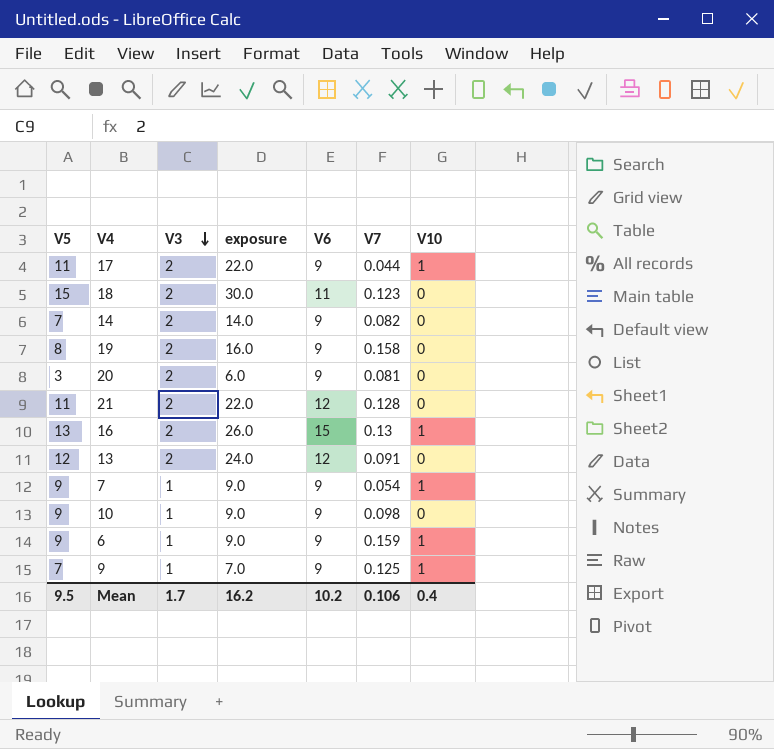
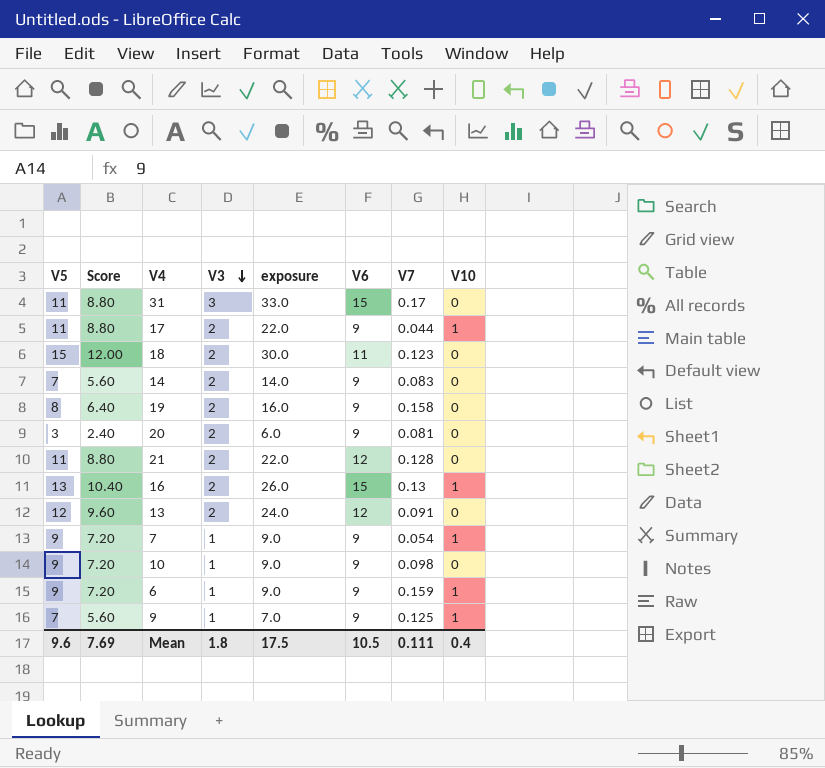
column Score | formula: none -> [V5] * 0.8
row 31: none -> 11 | 8.80 | 3 | 33.0 | 15 | 0.17 | 0
14 | V7: 0.082 -> 0.083
Mean | V5: 9.5 -> 9.6
Mean | V3: 1.7 -> 1.8
Mean | exposure: 16.2 -> 17.5
Mean | V6: 10.2 -> 10.5
Mean | V7: 0.106 -> 0.111

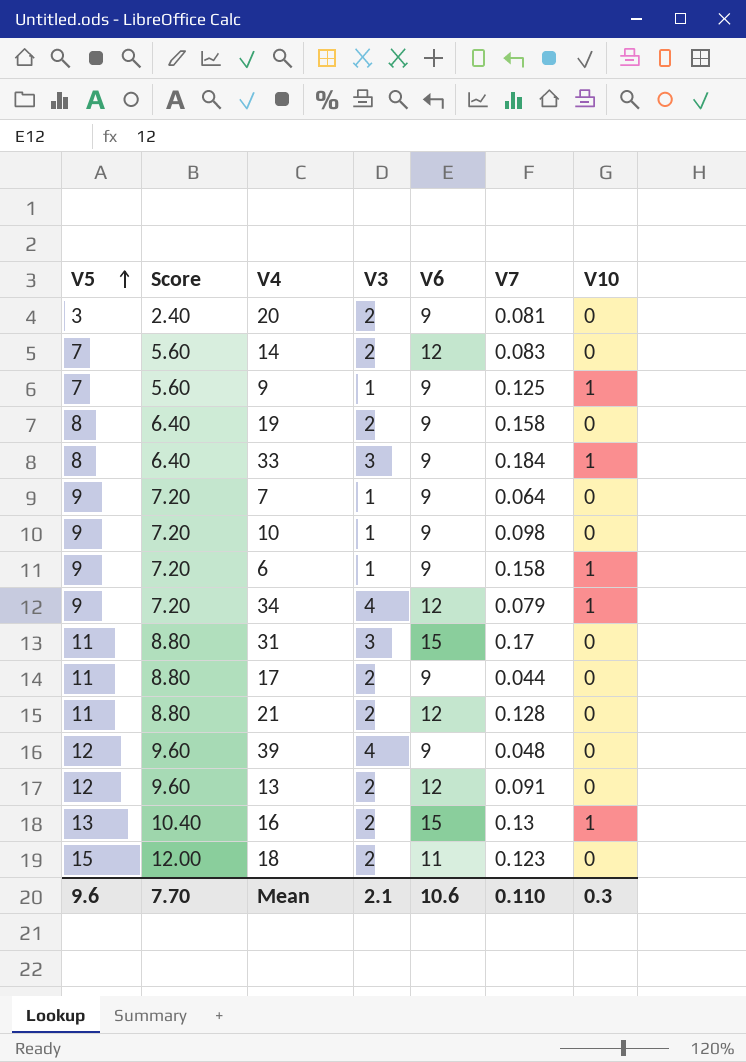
row order: V3 descending -> V5 ascending
column exposure | formula: [V5] * [V3] -> none
14 | V6: 9 -> 12
row 33: none -> 8 | 6.40 | 3 | 9 | 0.184 | 1
7 | V7: 0.054 -> 0.064
7 | V10: 1 -> 0
6 | V7: 0.159 -> 0.158
row 34: none -> 9 | 7.20 | 4 | 12 | 0.079 | 1
17 | V10: 1 -> 0
row 39: none -> 12 | 9.60 | 4 | 9 | 0.048 | 0
Mean | Score: 7.69 -> 7.70
Mean | V3: 1.8 -> 2.1
Mean | V6: 10.5 -> 10.6
Mean | V7: 0.111 -> 0.110
Mean | V10: 0.4 -> 0.3

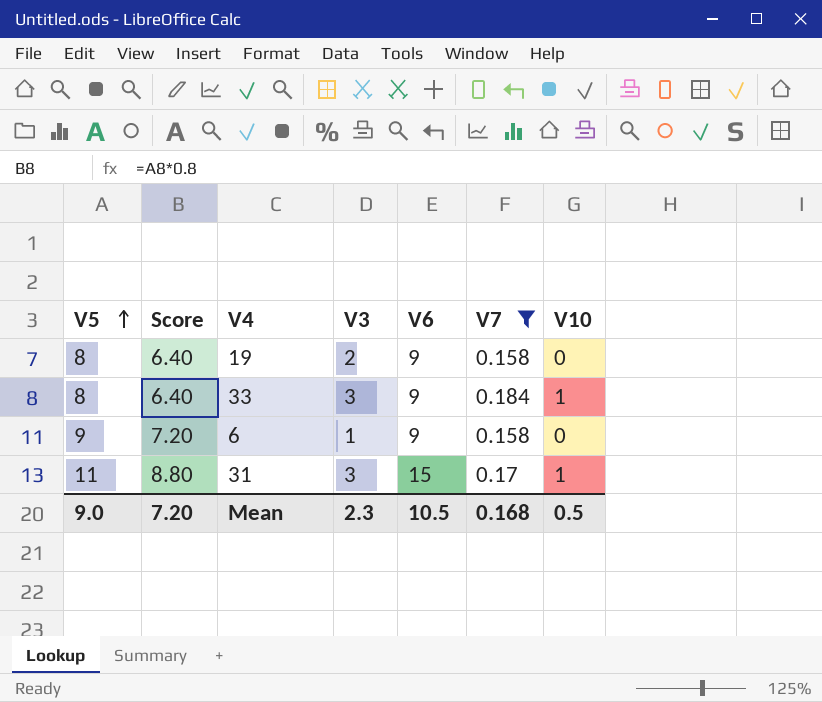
filter: none -> V7 >= 0.158
6 | V10: 1 -> 0
31 | V10: 0 -> 1
Mean | V5: 9.6 -> 9.0
Mean | Score: 7.70 -> 7.20
Mean | V3: 2.1 -> 2.3
Mean | V6: 10.6 -> 10.5
Mean | V7: 0.110 -> 0.168
Mean | V10: 0.3 -> 0.5

